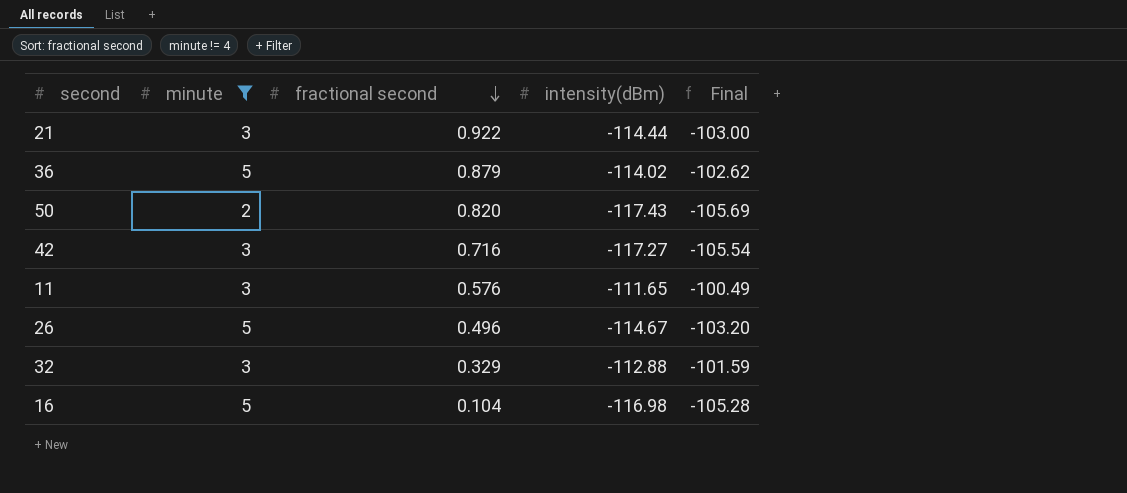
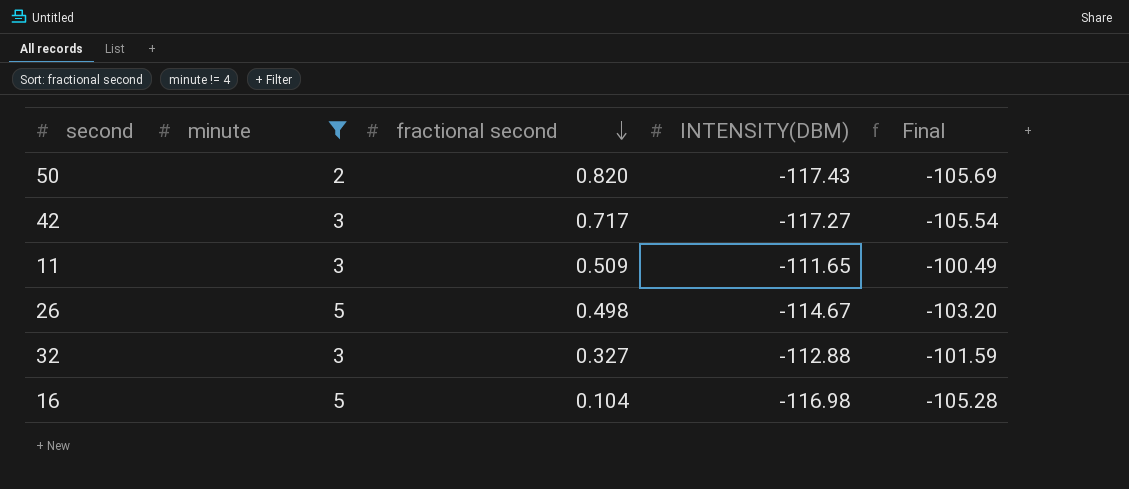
column name: intensity(dBm) -> INTENSITY(DBM)
row 21: 3 | 0.922 | -114.44 | -103.00 -> none
row 36: 5 | 0.879 | -114.02 | -102.62 -> none
42 | fractional second: 0.716 -> 0.717
11 | fractional second: 0.576 -> 0.509
26 | fractional second: 0.496 -> 0.498
32 | fractional second: 0.329 -> 0.327

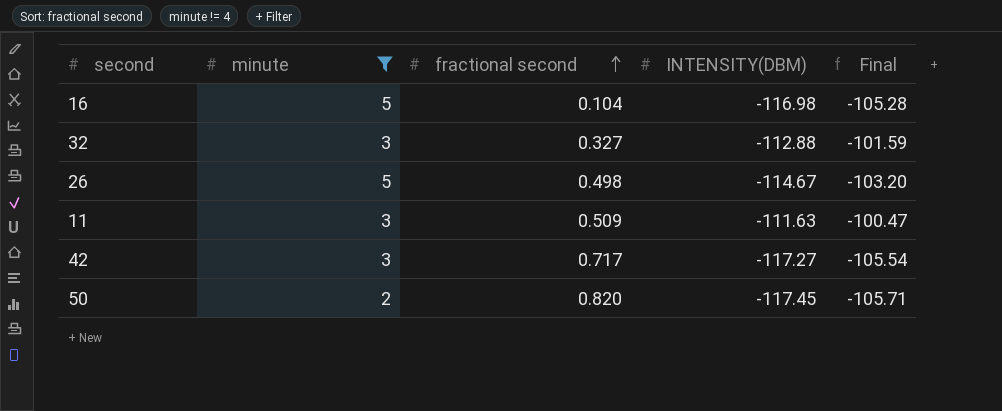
row order: fractional second descending -> fractional second ascending
11 | INTENSITY(DBM): -111.65 -> -111.63
11 | Final: -100.49 -> -100.47
50 | INTENSITY(DBM): -117.43 -> -117.45
50 | Final: -105.69 -> -105.71

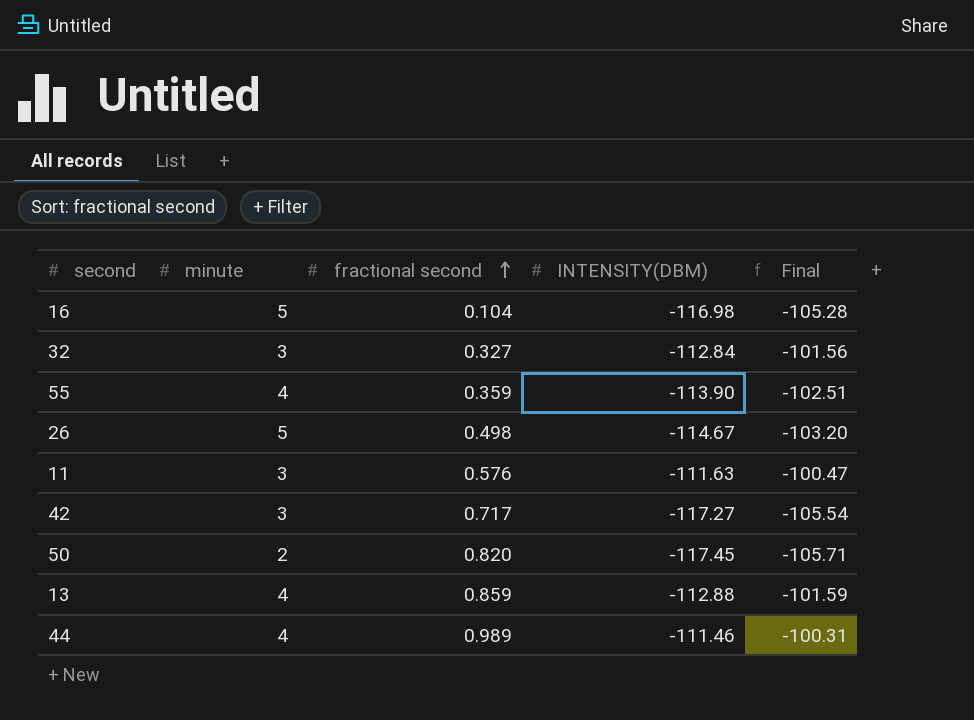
filter: minute != 4 -> none
32 | INTENSITY(DBM): -112.88 -> -112.84
32 | Final: -101.59 -> -101.56
11 | fractional second: 0.509 -> 0.576

